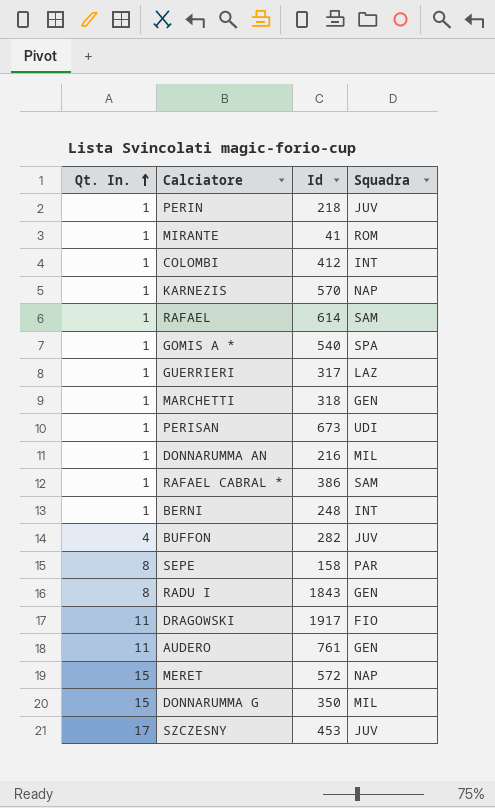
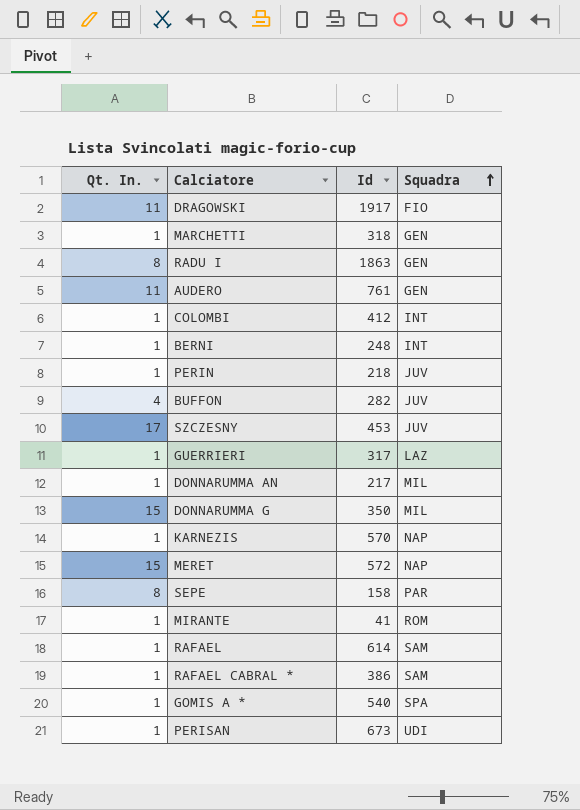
row order: Qt. In. ascending -> Squadra ascending
RADU I | Id: 1843 -> 1863
DONNARUMMA AN | Id: 216 -> 217

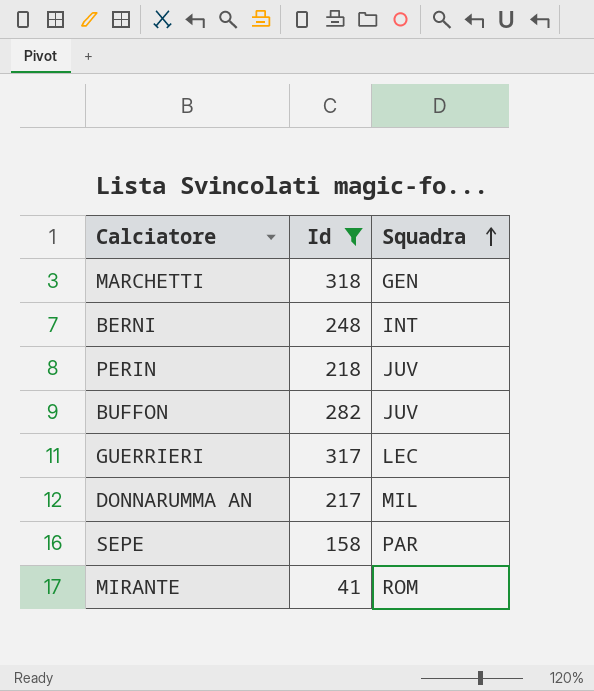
filter: none -> Id <= 318
column Qt. In. | position: 1 -> none
GUERRIERI | Squadra: LAZ -> LEC

